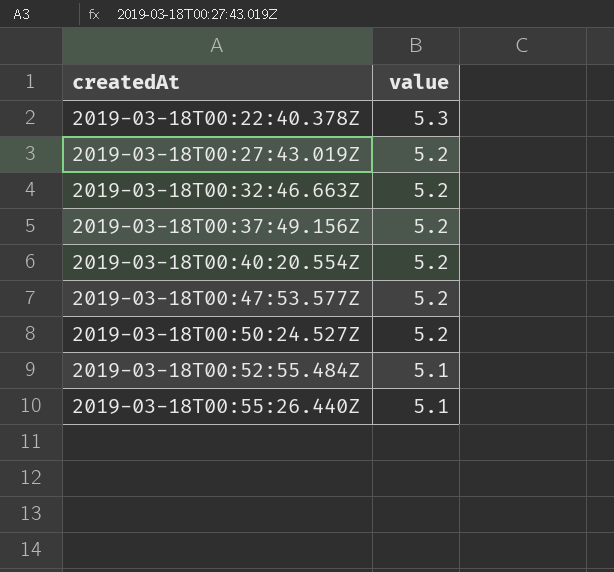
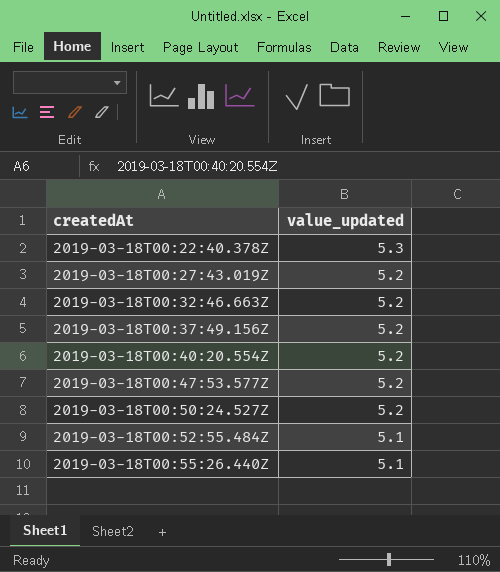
column name: value -> value_updated

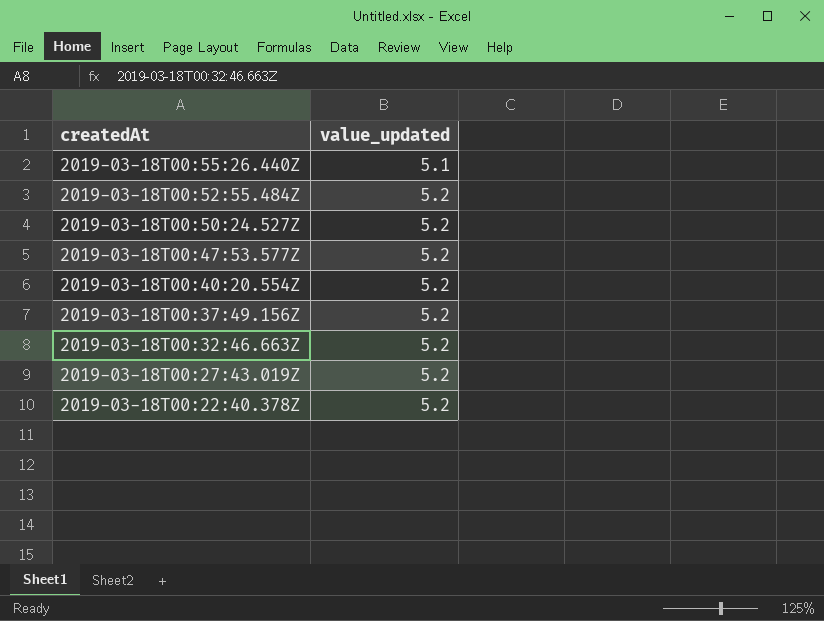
row order: createdAt ascending -> createdAt descending
2019-03-18T00:52:55.484Z | value_updated: 5.1 -> 5.2
2019-03-18T00:22:40.378Z | value_updated: 5.3 -> 5.2

